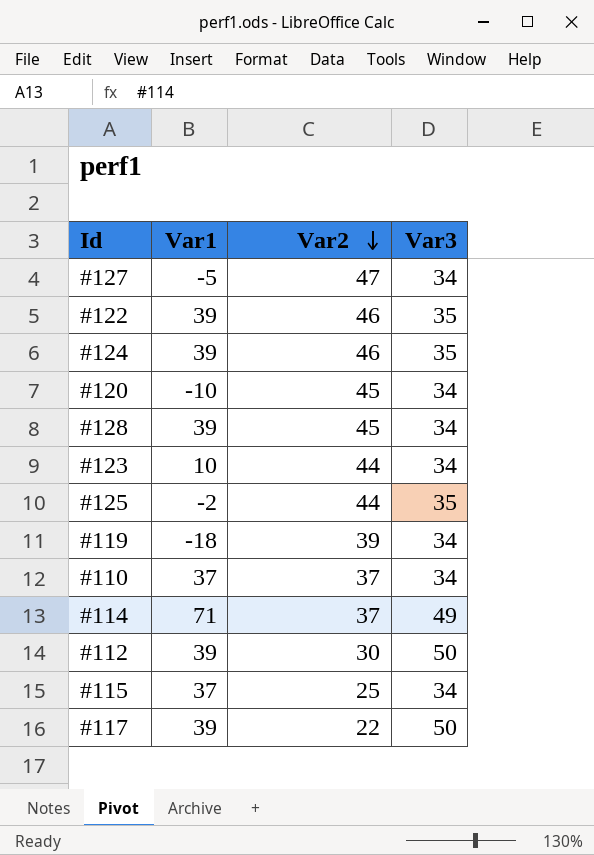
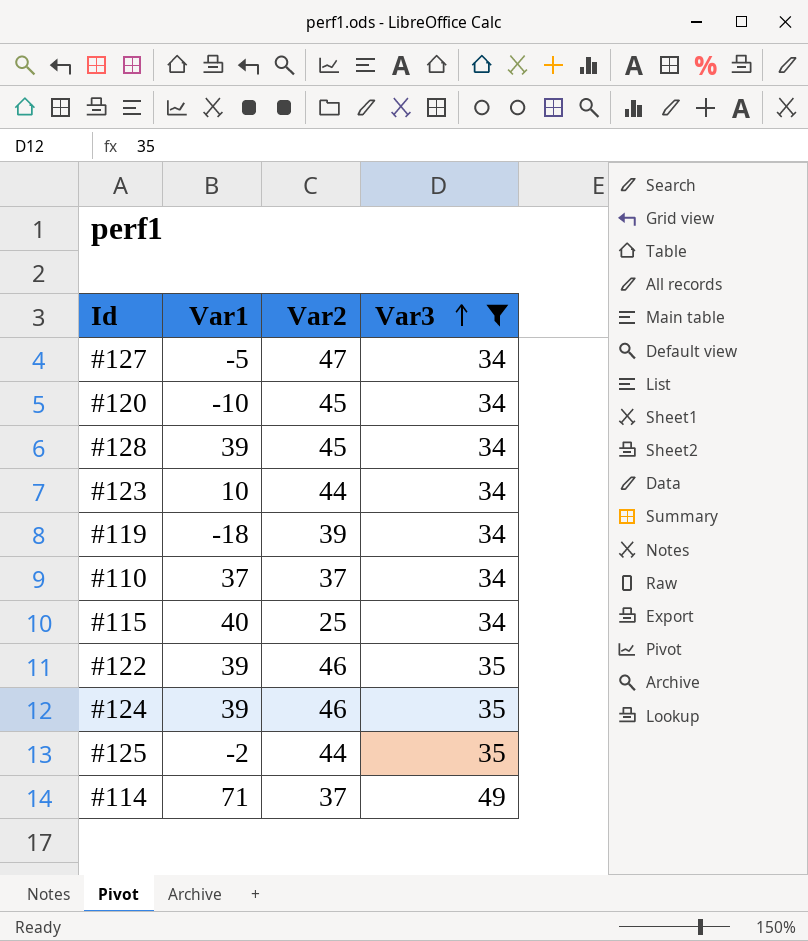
filter: none -> Var3 != 50
row order: Var2 descending -> Var3 ascending
#115 | Var1: 37 -> 40

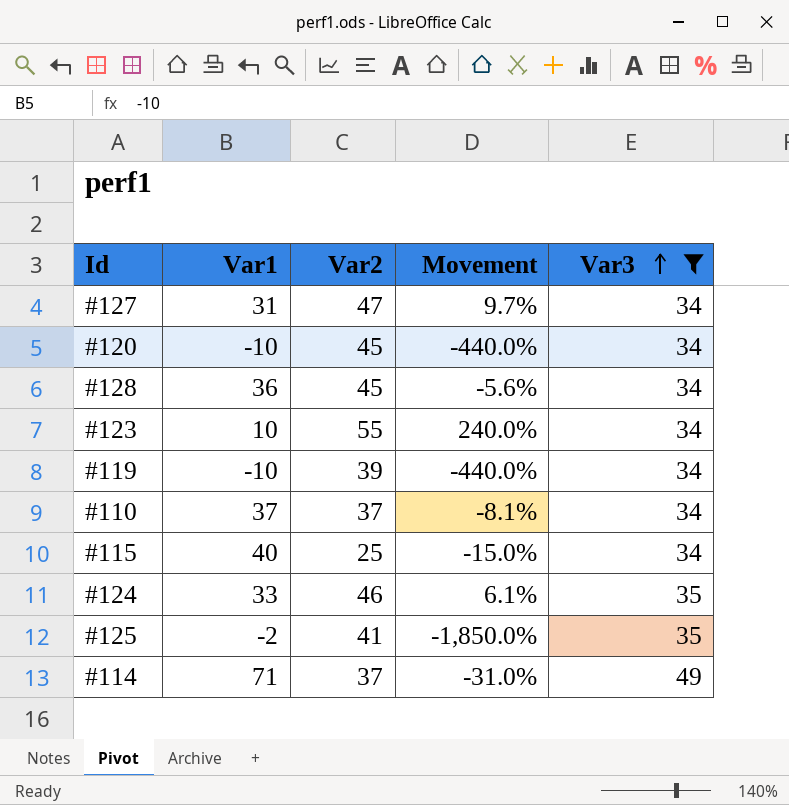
column Movement | formula: none -> ([Var3] - [Var1]) / [Var1]
row #122: 39 | 46 | 35 -> none
#127 | Var1: -5 -> 31
#128 | Var1: 39 -> 36
#123 | Var2: 44 -> 55
#119 | Var1: -18 -> -10
#124 | Var1: 39 -> 33
#125 | Var2: 44 -> 41

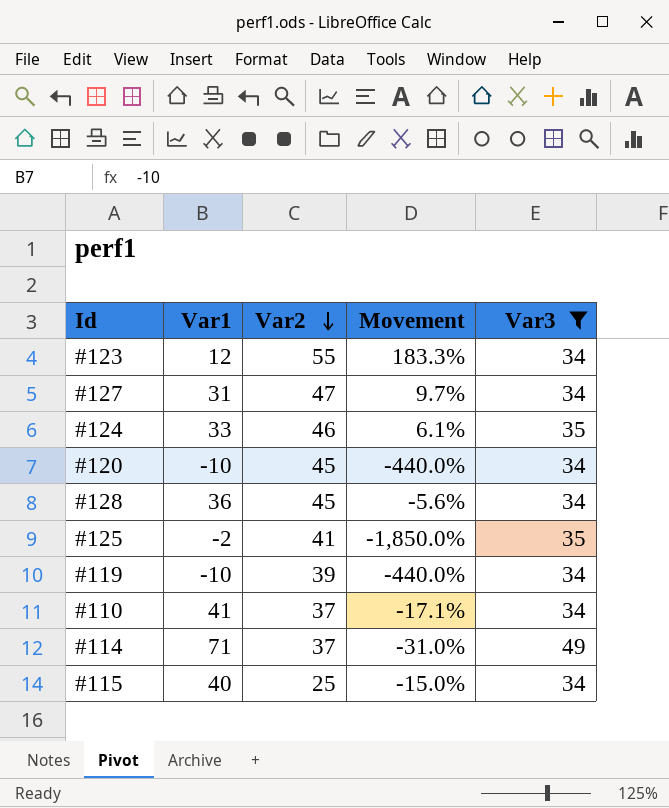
row order: Var3 ascending -> Var2 descending
#123 | Var1: 10 -> 12
#123 | Movement: 240.0% -> 183.3%
#110 | Var1: 37 -> 41
#110 | Movement: -8.1% -> -17.1%

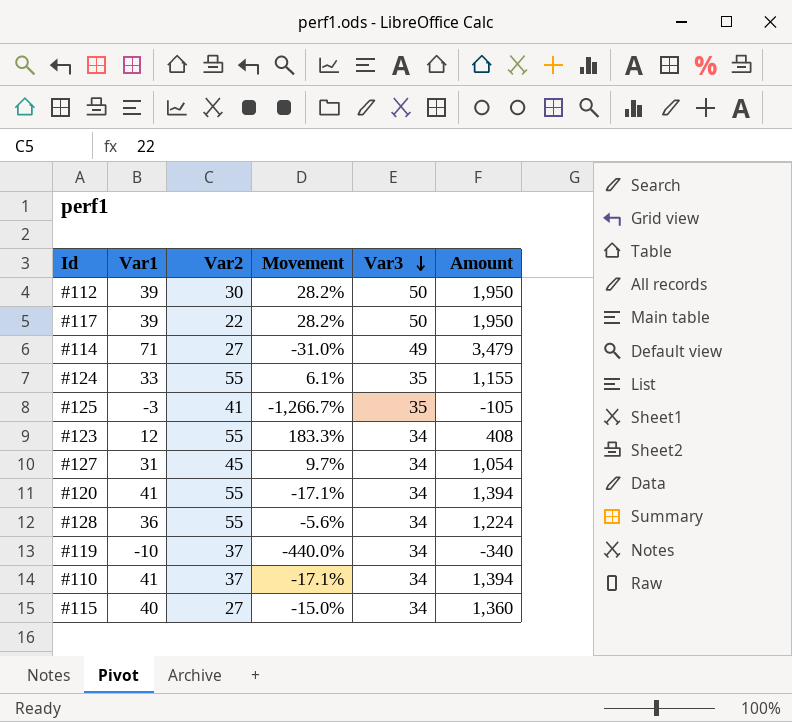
filter: Var3 != 50 -> none
row order: Var2 descending -> Var3 descending
column Amount | formula: none -> [Var1] * [Var3]
#114 | Var2: 37 -> 27
#124 | Var2: 46 -> 55
#125 | Var1: -2 -> -3
#125 | Movement: -1,850.0% -> -1,266.7%
#127 | Var2: 47 -> 45
#120 | Var1: -10 -> 41
#120 | Var2: 45 -> 55
#120 | Movement: -440.0% -> -17.1%
#128 | Var2: 45 -> 55
#119 | Var2: 39 -> 37
#115 | Var2: 25 -> 27

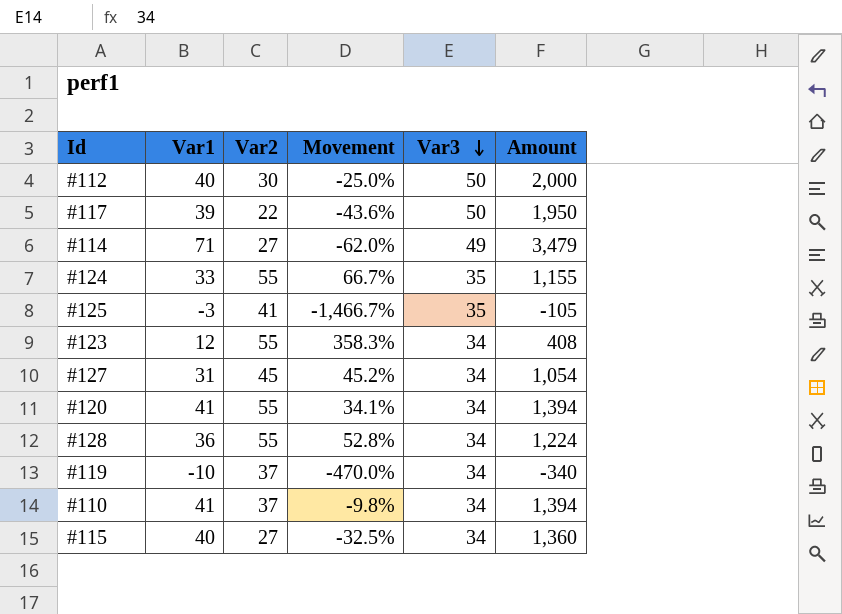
column Movement | formula: ([Var3] - [Var1]) / [Var1] -> ([Var2] - [Var1]) / [Var1]
#112 | Var1: 39 -> 40
#112 | Amount: 1,950 -> 2,000

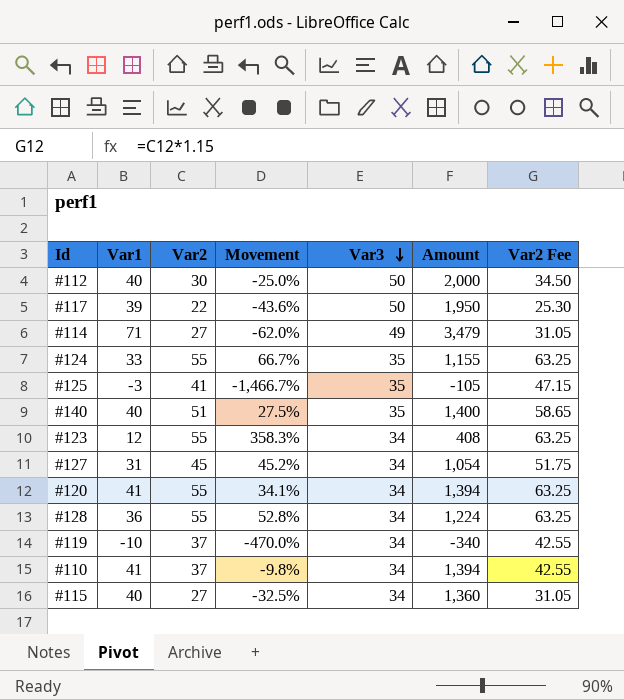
column Var2 Fee | formula: none -> [Var2] * 1.15
row #140: none -> 40 | 51 | 27.5% | 35 | 1,400 | 58.65

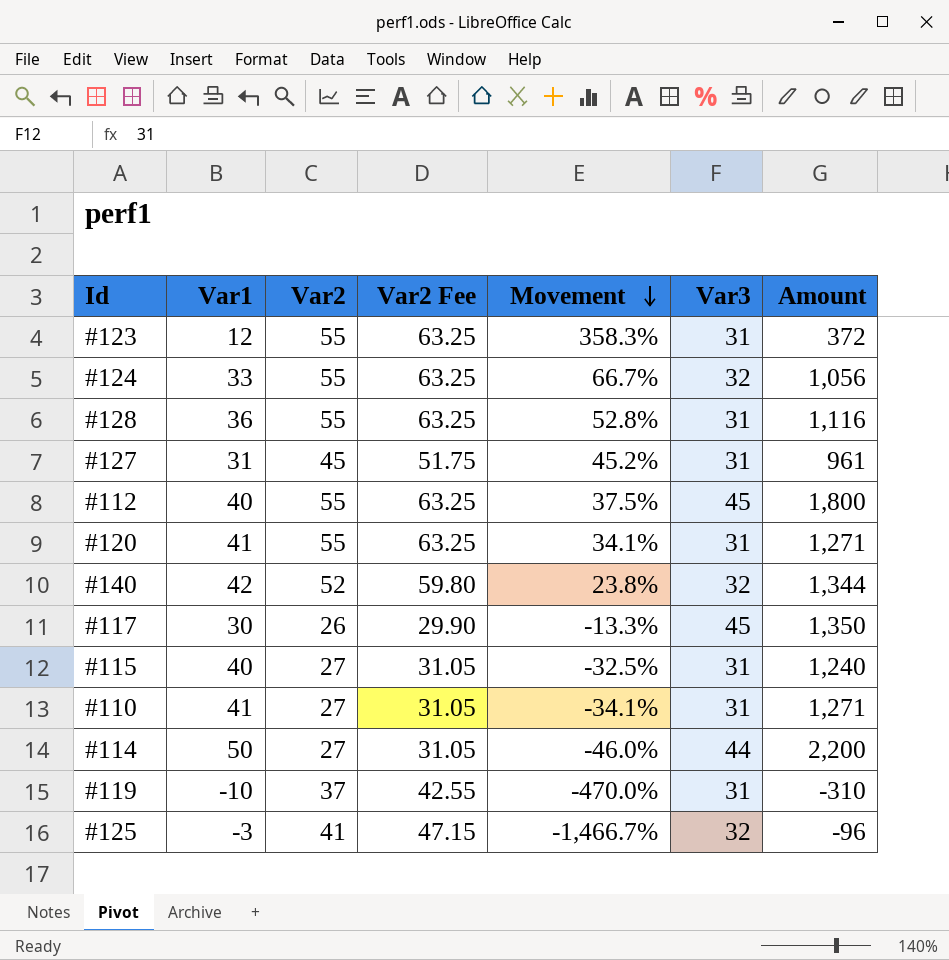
row order: Var3 descending -> Movement descending
column Var2 Fee | position: 7 -> 4
#123 | Var3: 34 -> 31
#123 | Amount: 408 -> 372
#124 | Var3: 35 -> 32
#124 | Amount: 1,155 -> 1,056
#128 | Var3: 34 -> 31
#128 | Amount: 1,224 -> 1,116
#127 | Var3: 34 -> 31
#127 | Amount: 1,054 -> 961
#112 | Var2: 30 -> 55
#112 | Var2 Fee: 34.50 -> 63.25
#112 | Movement: -25.0% -> 37.5%
#112 | Var3: 50 -> 45
#112 | Amount: 2,000 -> 1,800
#120 | Var3: 34 -> 31
#120 | Amount: 1,394 -> 1,271
#140 | Var1: 40 -> 42
#140 | Var2: 51 -> 52
#140 | Var2 Fee: 58.65 -> 59.80
#140 | Movement: 27.5% -> 23.8%
#140 | Var3: 35 -> 32
#140 | Amount: 1,400 -> 1,344
#117 | Var1: 39 -> 30
#117 | Var2: 22 -> 26
#117 | Var2 Fee: 25.30 -> 29.90
#117 | Movement: -43.6% -> -13.3%
#117 | Var3: 50 -> 45
#117 | Amount: 1,950 -> 1,350
#115 | Var3: 34 -> 31
#115 | Amount: 1,360 -> 1,240
#110 | Var2: 37 -> 27
#110 | Var2 Fee: 42.55 -> 31.05
#110 | Movement: -9.8% -> -34.1%
#110 | Var3: 34 -> 31
#110 | Amount: 1,394 -> 1,271
#114 | Var1: 71 -> 50
#114 | Movement: -62.0% -> -46.0%
#114 | Var3: 49 -> 44
#114 | Amount: 3,479 -> 2,200
#119 | Var3: 34 -> 31
#119 | Amount: -340 -> -310
#125 | Var3: 35 -> 32
#125 | Amount: -105 -> -96

